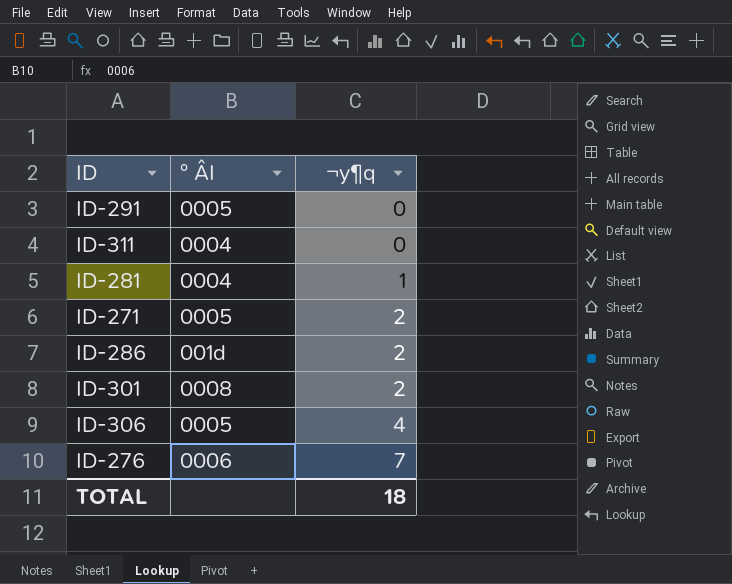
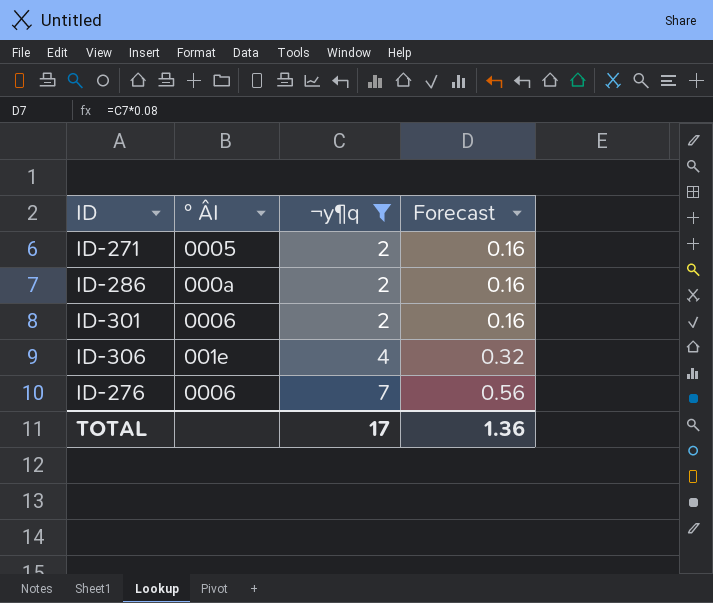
filter: none -> ¬y¶q >= 2
column Forecast | formula: none -> [¬y¶q] * 0.08
ID-286 | ° ÂI: 001d -> 000a
ID-301 | ° ÂI: 0008 -> 0006
ID-306 | ° ÂI: 0005 -> 001e
TOTAL | ¬y¶q: 18 -> 17

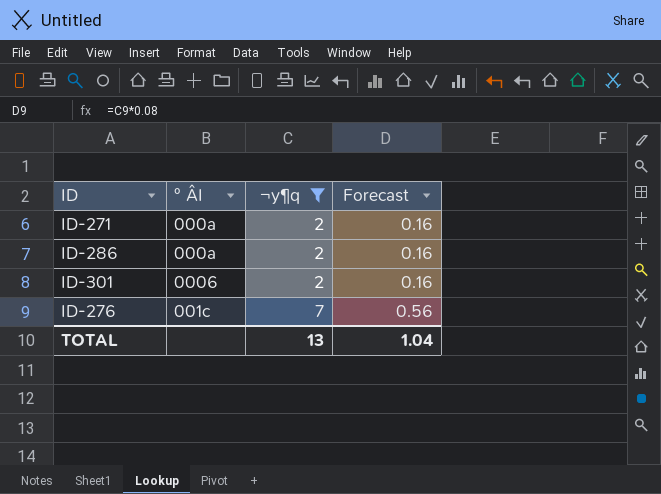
row ID-306: 001e | 4 | 0.32 -> none
ID-271 | ° ÂI: 0005 -> 000a
ID-276 | ° ÂI: 0006 -> 001c
TOTAL | ¬y¶q: 17 -> 13
TOTAL | Forecast: 1.36 -> 1.04

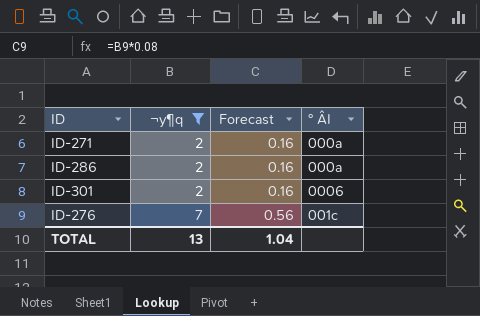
column ° ÂI | position: 2 -> 4

